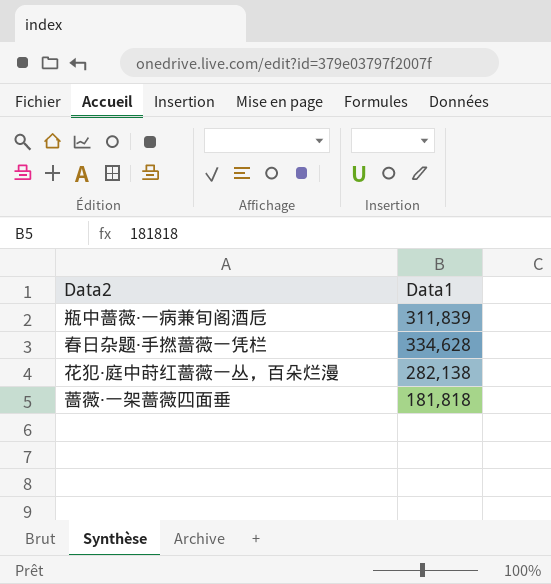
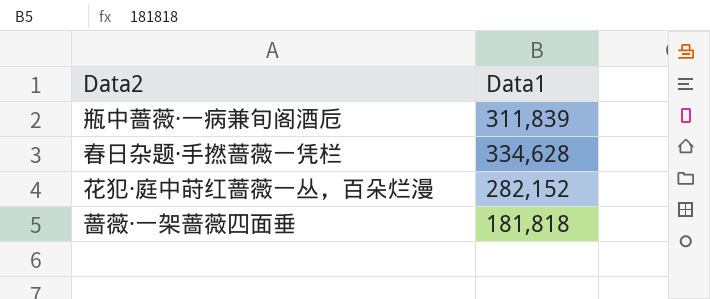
花犯·庭中莳红蔷薇一丛，百朵烂漫 | Data1: 282,138 -> 282,152

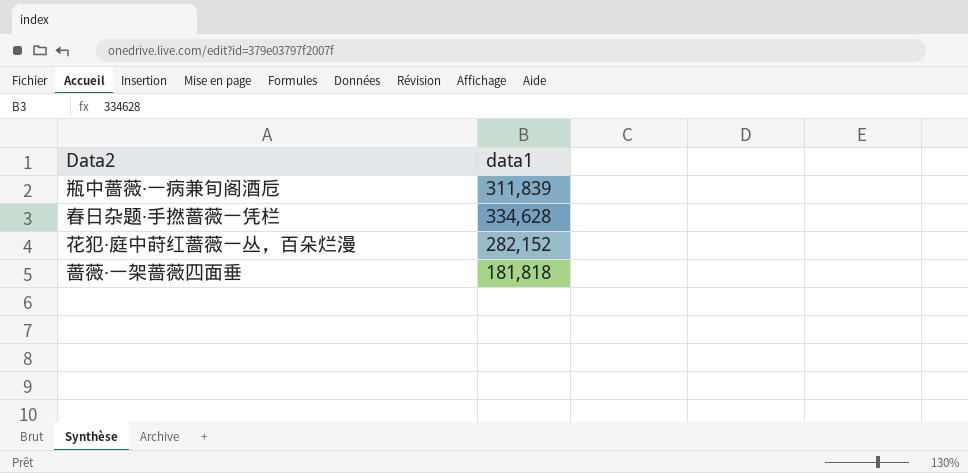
column name: Data1 -> data1

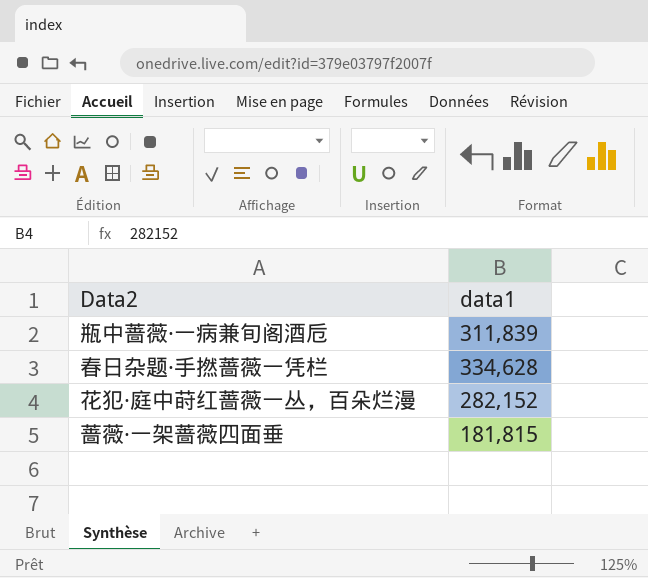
蔷薇·一架蔷薇四面垂 | data1: 181,818 -> 181,815

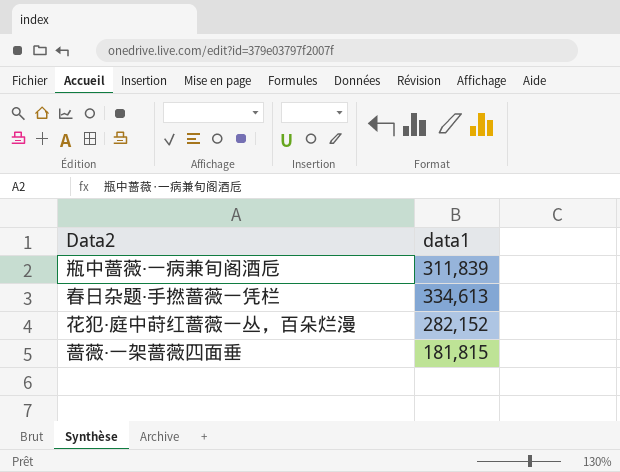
春日杂题·手撚蔷薇一凭栏 | data1: 334,628 -> 334,613

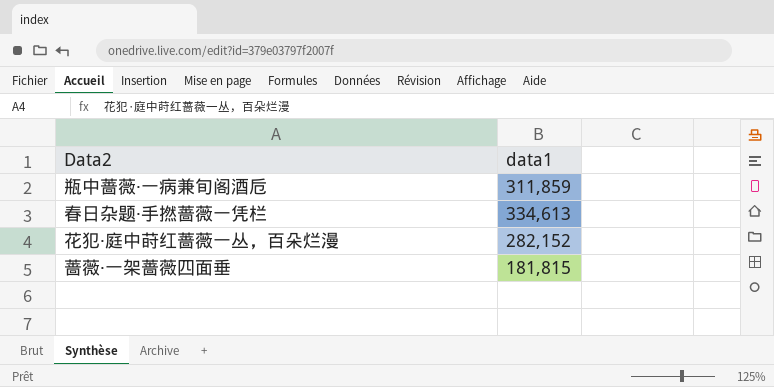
瓶中蔷薇·一病兼旬阁酒卮 | data1: 311,839 -> 311,859

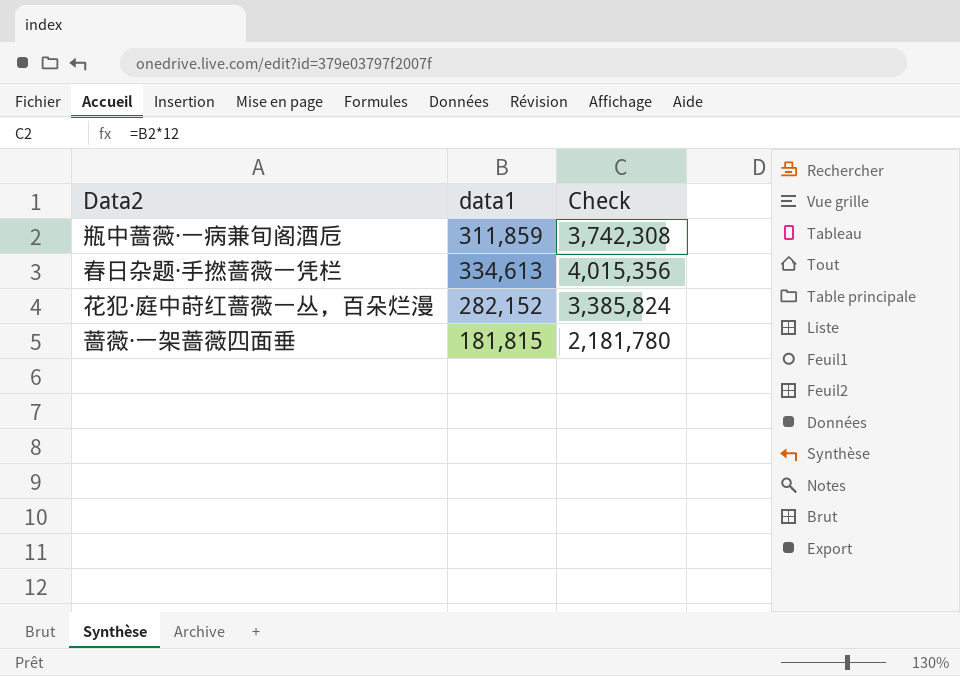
column Check | formula: none -> [data1] * 12

